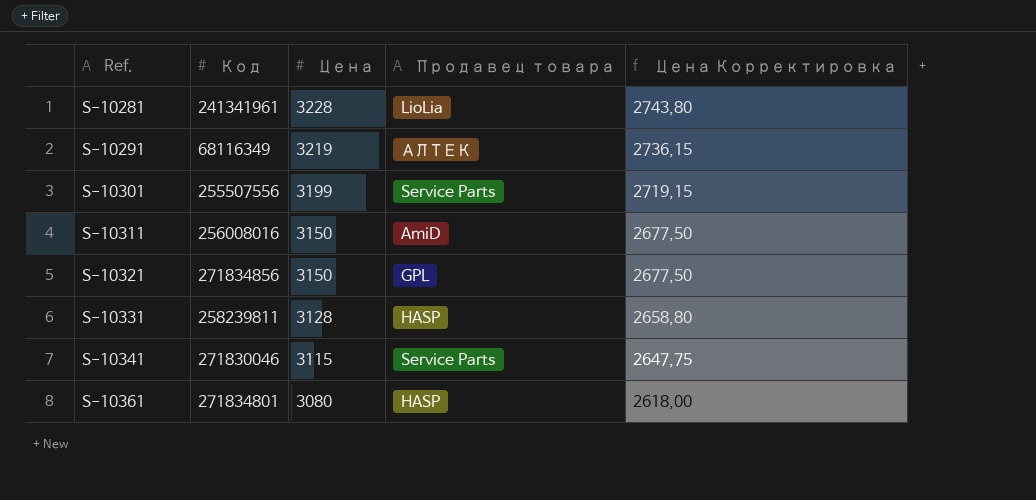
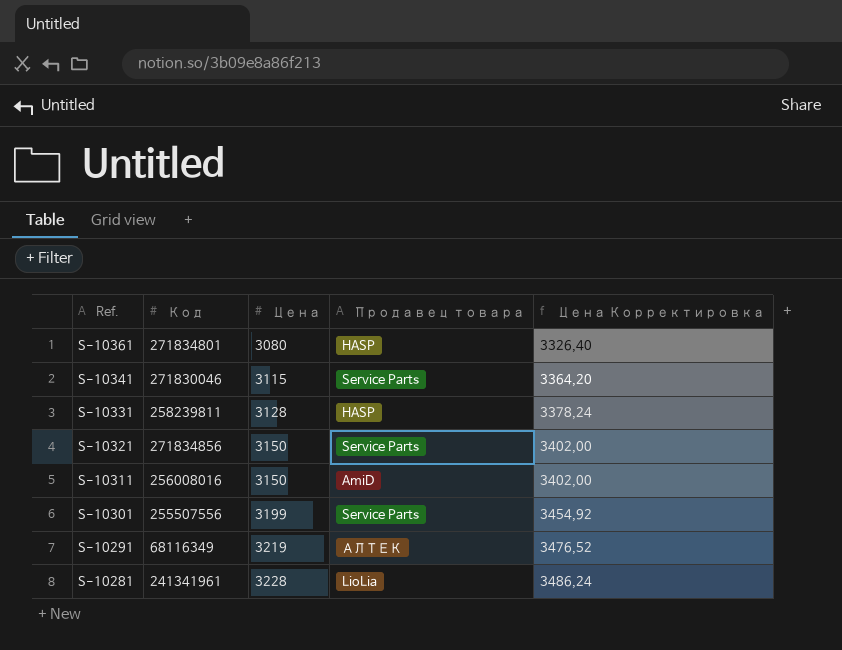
row order: Ref. ascending -> Ref. descending
column Цена Корректировка | formula: [Цена] * 0,85 -> [Цена] * 1,08
S-10321 | Продавец товара: GPL -> Service Parts

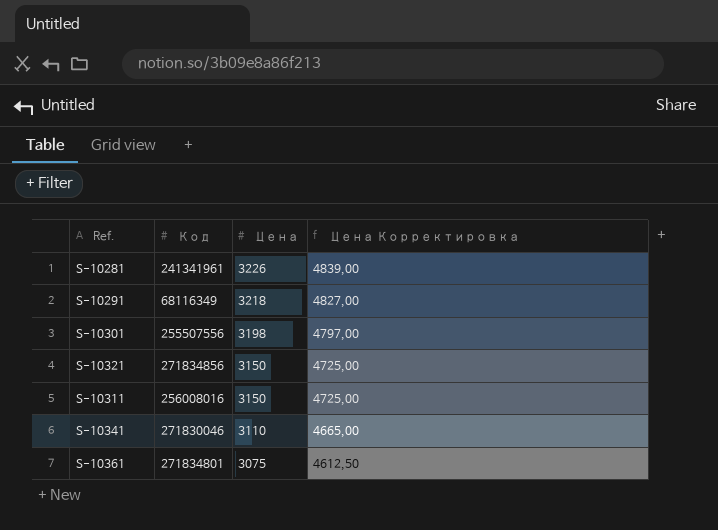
row order: Ref. descending -> Цена descending
column Продавец товара | position: 4 -> none
column Цена Корректировка | formula: [Цена] * 1,08 -> [Цена] * 1,5
row S-10331: 258239811 | 3128 | HASP | 3378,24 -> none
S-10281 | Цена: 3228 -> 3226
S-10291 | Цена: 3219 -> 3218
S-10301 | Цена: 3199 -> 3198
S-10341 | Цена: 3115 -> 3110
S-10361 | Цена: 3080 -> 3075

